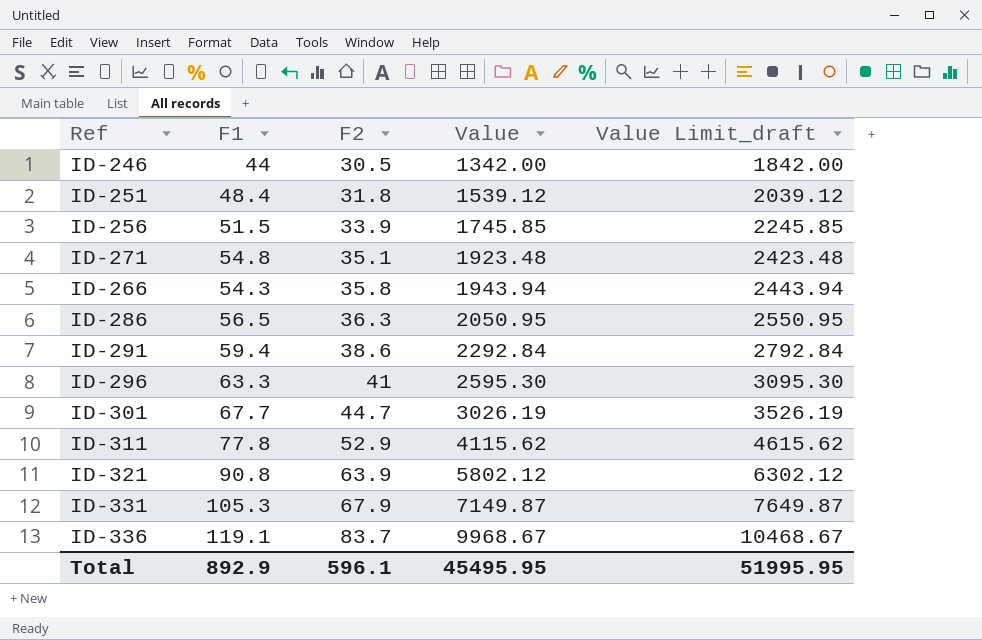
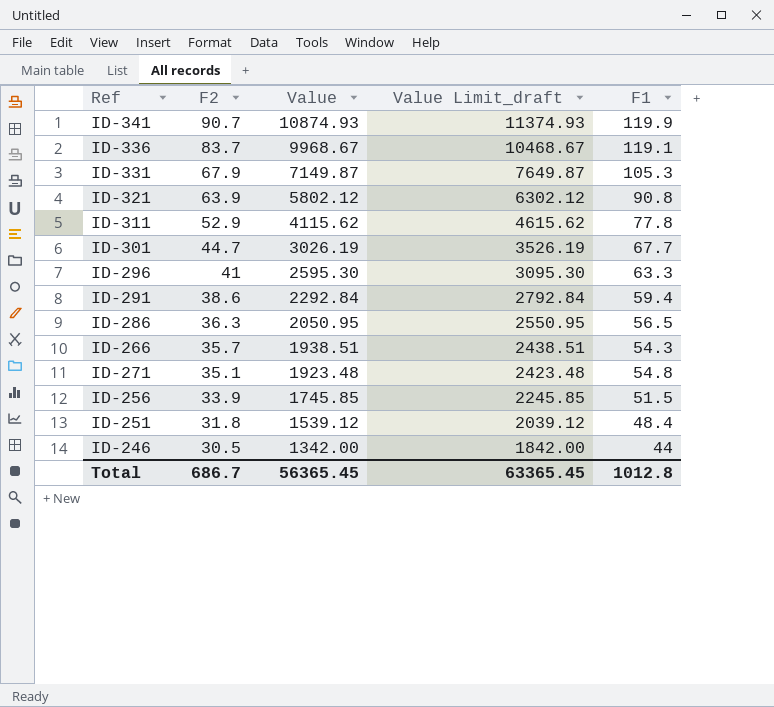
row order: F2 ascending -> F2 descending
column F1 | position: 2 -> 5
row ID-341: none -> 90.7 | 10874.93 | 11374.93 | 119.9
ID-266 | F2: 35.8 -> 35.7
ID-266 | Value: 1943.94 -> 1938.51
ID-266 | Value Limit_draft: 2443.94 -> 2438.51
Total | F2: 596.1 -> 686.7
Total | Value: 45495.95 -> 56365.45
Total | Value Limit_draft: 51995.95 -> 63365.45
Total | F1: 892.9 -> 1012.8

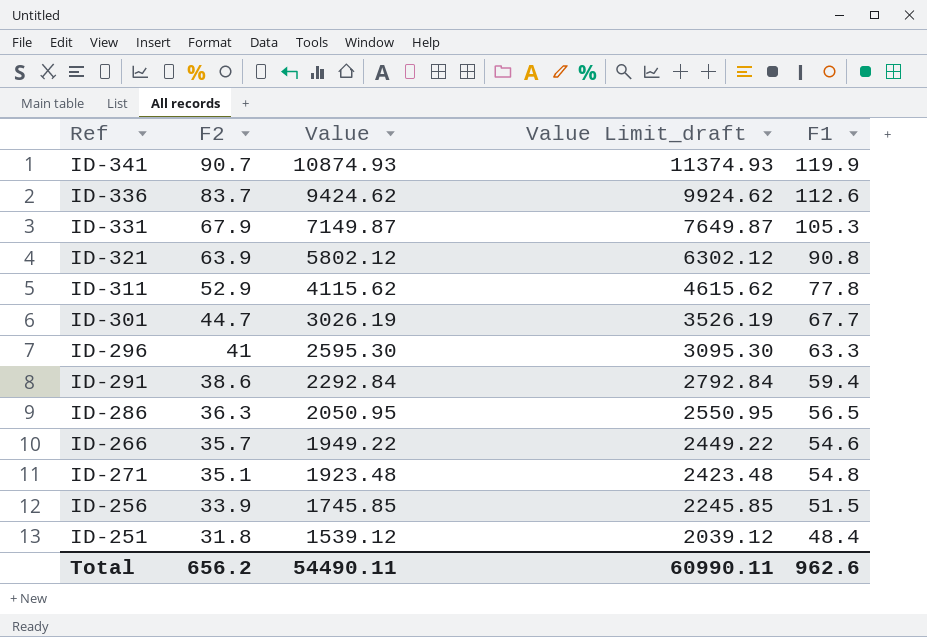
row ID-246: 30.5 | 1342.00 | 1842.00 | 44 -> none
ID-336 | Value: 9968.67 -> 9424.62
ID-336 | Value Limit_draft: 10468.67 -> 9924.62
ID-336 | F1: 119.1 -> 112.6
ID-266 | Value: 1938.51 -> 1949.22
ID-266 | Value Limit_draft: 2438.51 -> 2449.22
ID-266 | F1: 54.3 -> 54.6
Total | F2: 686.7 -> 656.2
Total | Value: 56365.45 -> 54490.11
Total | Value Limit_draft: 63365.45 -> 60990.11
Total | F1: 1012.8 -> 962.6

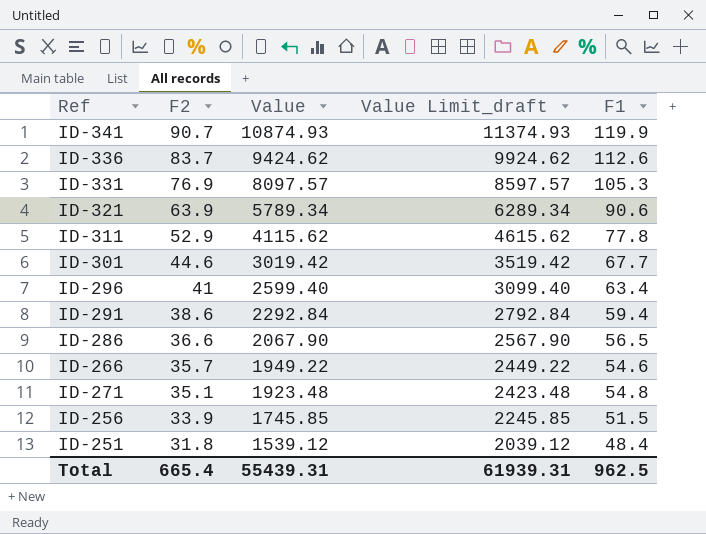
ID-331 | F2: 67.9 -> 76.9
ID-331 | Value: 7149.87 -> 8097.57
ID-331 | Value Limit_draft: 7649.87 -> 8597.57
ID-321 | Value: 5802.12 -> 5789.34
ID-321 | Value Limit_draft: 6302.12 -> 6289.34
ID-321 | F1: 90.8 -> 90.6
ID-301 | F2: 44.7 -> 44.6
ID-301 | Value: 3026.19 -> 3019.42
ID-301 | Value Limit_draft: 3526.19 -> 3519.42
ID-296 | Value: 2595.30 -> 2599.40
ID-296 | Value Limit_draft: 3095.30 -> 3099.40
ID-296 | F1: 63.3 -> 63.4
ID-286 | F2: 36.3 -> 36.6
ID-286 | Value: 2050.95 -> 2067.90
ID-286 | Value Limit_draft: 2550.95 -> 2567.90
Total | F2: 656.2 -> 665.4
Total | Value: 54490.11 -> 55439.31
Total | Value Limit_draft: 60990.11 -> 61939.31
Total | F1: 962.6 -> 962.5

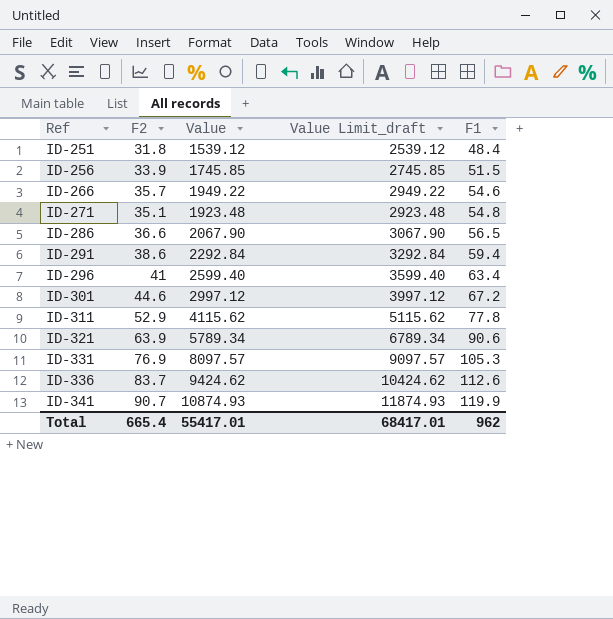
row order: F2 descending -> Ref ascending
column Value Limit_draft | formula: [Value] + 500 -> [Value] + 1000
ID-301 | Value: 3019.42 -> 2997.12
ID-301 | F1: 67.7 -> 67.2
Total | Value: 55439.31 -> 55417.01
Total | Value Limit_draft: 61939.31 -> 68417.01
Total | F1: 962.5 -> 962

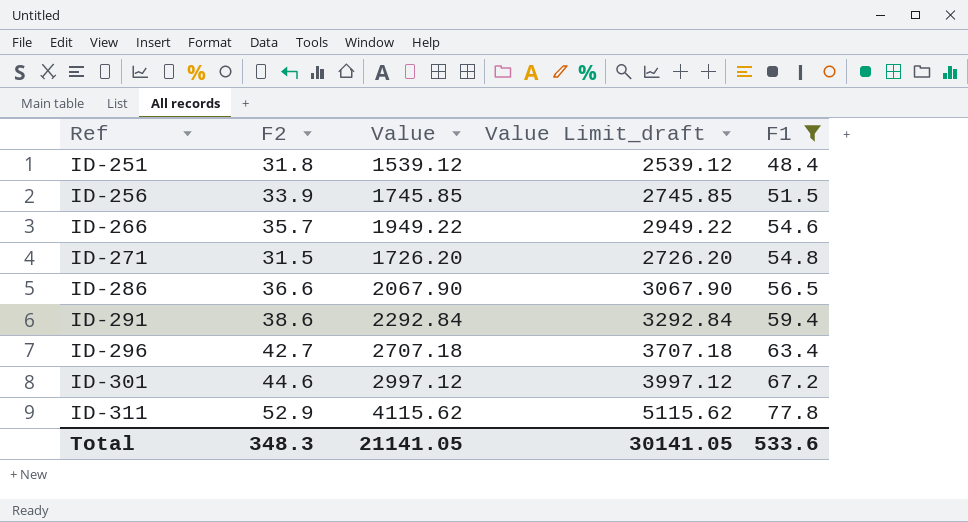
filter: none -> F1 <= 77.8
ID-271 | F2: 35.1 -> 31.5
ID-271 | Value: 1923.48 -> 1726.20
ID-271 | Value Limit_draft: 2923.48 -> 2726.20
ID-296 | F2: 41 -> 42.7
ID-296 | Value: 2599.40 -> 2707.18
ID-296 | Value Limit_draft: 3599.40 -> 3707.18
Total | F2: 665.4 -> 348.3
Total | Value: 55417.01 -> 21141.05
Total | Value Limit_draft: 68417.01 -> 30141.05
Total | F1: 962 -> 533.6

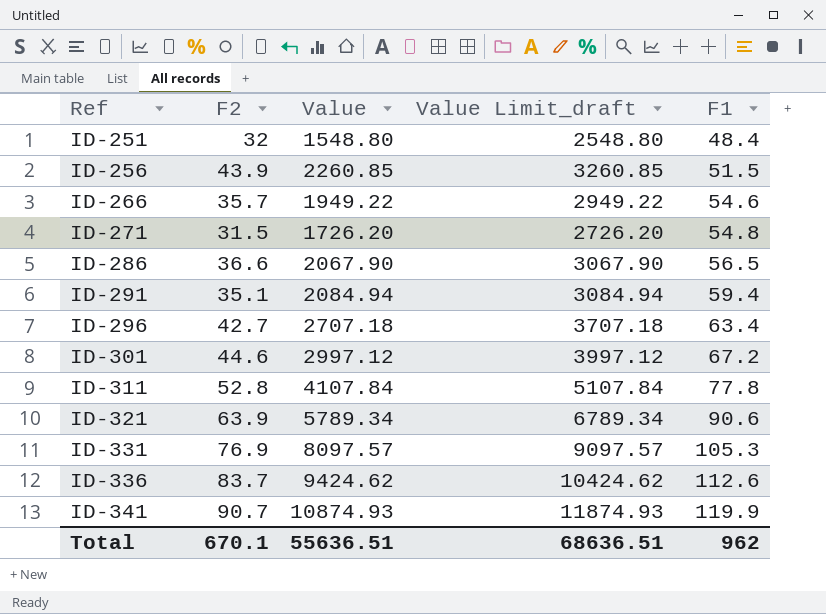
filter: F1 <= 77.8 -> none
ID-251 | F2: 31.8 -> 32
ID-251 | Value: 1539.12 -> 1548.80
ID-251 | Value Limit_draft: 2539.12 -> 2548.80
ID-256 | F2: 33.9 -> 43.9
ID-256 | Value: 1745.85 -> 2260.85
ID-256 | Value Limit_draft: 2745.85 -> 3260.85
ID-291 | F2: 38.6 -> 35.1
ID-291 | Value: 2292.84 -> 2084.94
ID-291 | Value Limit_draft: 3292.84 -> 3084.94
ID-311 | F2: 52.9 -> 52.8
ID-311 | Value: 4115.62 -> 4107.84
ID-311 | Value Limit_draft: 5115.62 -> 5107.84
Total | F2: 348.3 -> 670.1
Total | Value: 21141.05 -> 55636.51
Total | Value Limit_draft: 30141.05 -> 68636.51
Total | F1: 533.6 -> 962

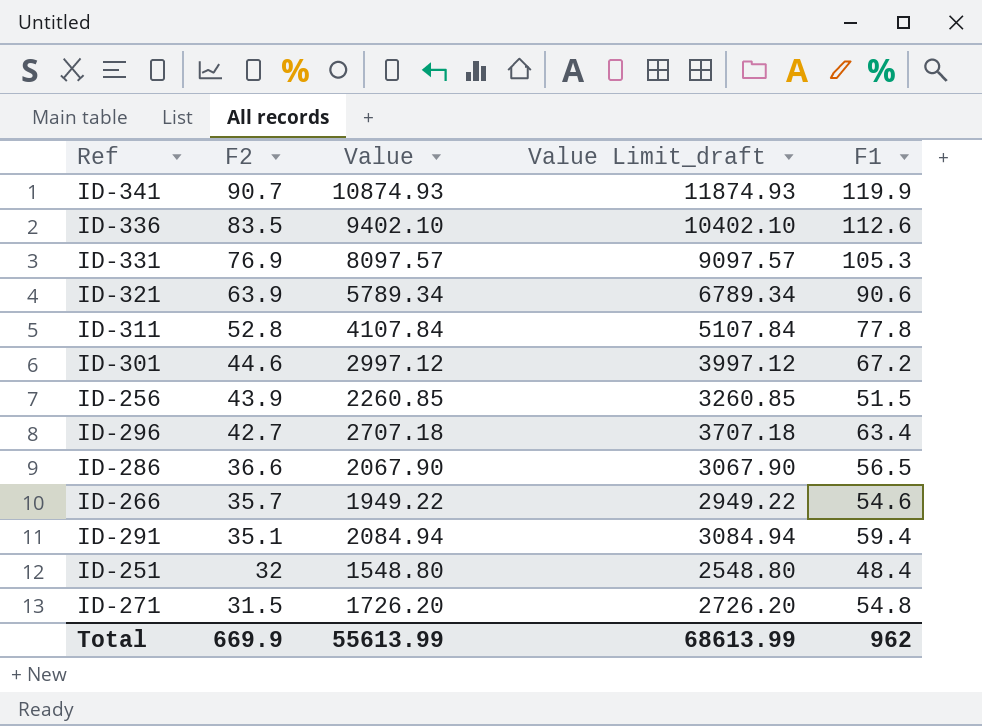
row order: Ref ascending -> F2 descending
ID-336 | F2: 83.7 -> 83.5
ID-336 | Value: 9424.62 -> 9402.10
ID-336 | Value Limit_draft: 10424.62 -> 10402.10
Total | F2: 670.1 -> 669.9
Total | Value: 55636.51 -> 55613.99
Total | Value Limit_draft: 68636.51 -> 68613.99

